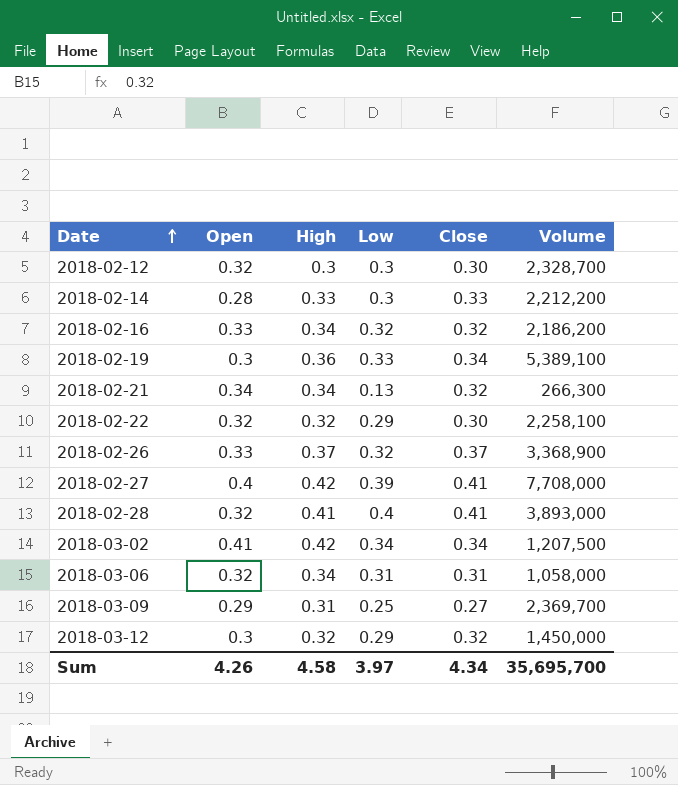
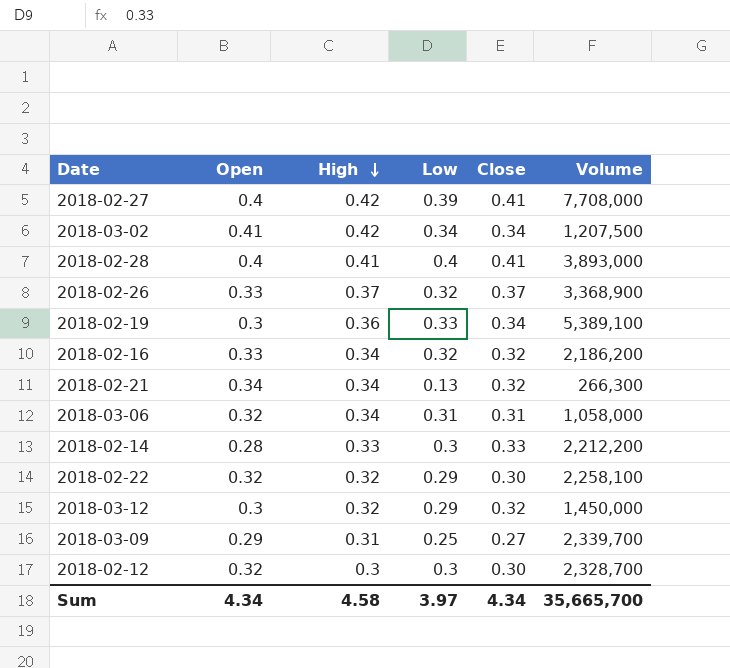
row order: Date ascending -> High descending
2018-02-28 | Open: 0.32 -> 0.4
2018-03-09 | Volume: 2,369,700 -> 2,339,700
Sum | Open: 4.26 -> 4.34
Sum | Volume: 35,695,700 -> 35,665,700

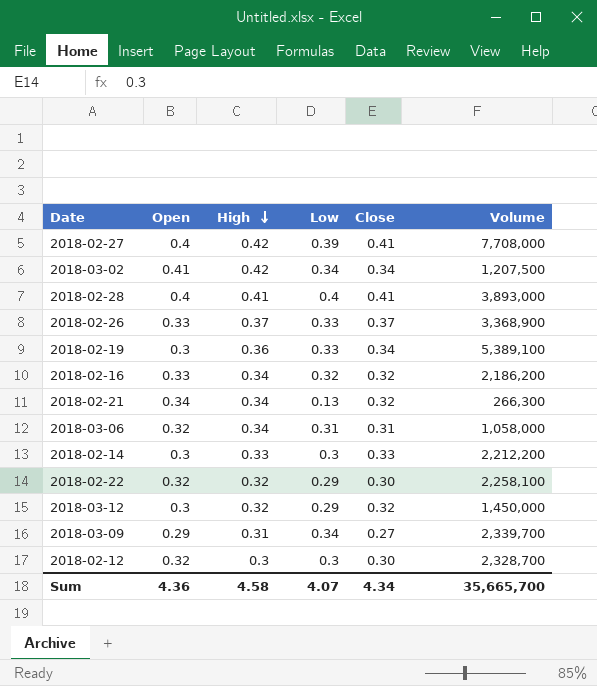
2018-02-26 | Low: 0.32 -> 0.33
2018-02-14 | Open: 0.28 -> 0.3
2018-03-09 | Low: 0.25 -> 0.34
Sum | Open: 4.34 -> 4.36
Sum | Low: 3.97 -> 4.07

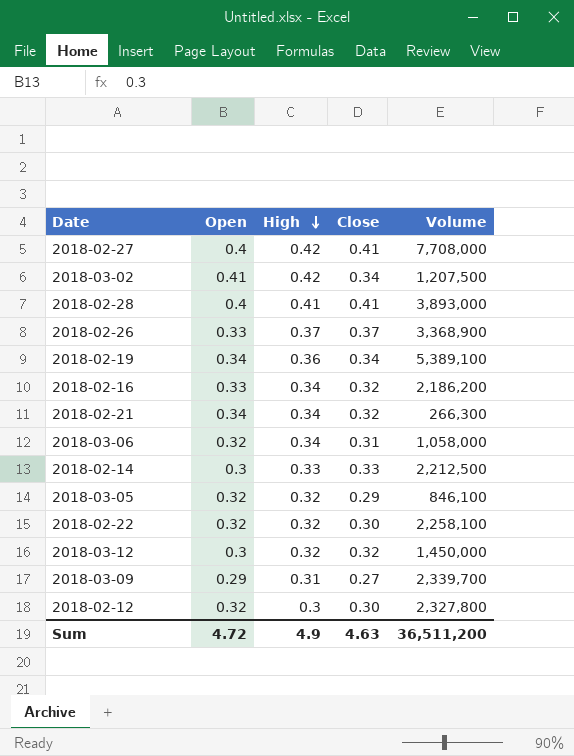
column Low | position: 4 -> none
2018-02-19 | Open: 0.3 -> 0.34
2018-02-14 | Volume: 2,212,200 -> 2,212,500
row 2018-03-05: none -> 0.32 | 0.32 | 0.29 | 846,100
2018-02-12 | Volume: 2,328,700 -> 2,327,800
Sum | Open: 4.36 -> 4.72
Sum | High: 4.58 -> 4.9
Sum | Close: 4.34 -> 4.63
Sum | Volume: 35,665,700 -> 36,511,200

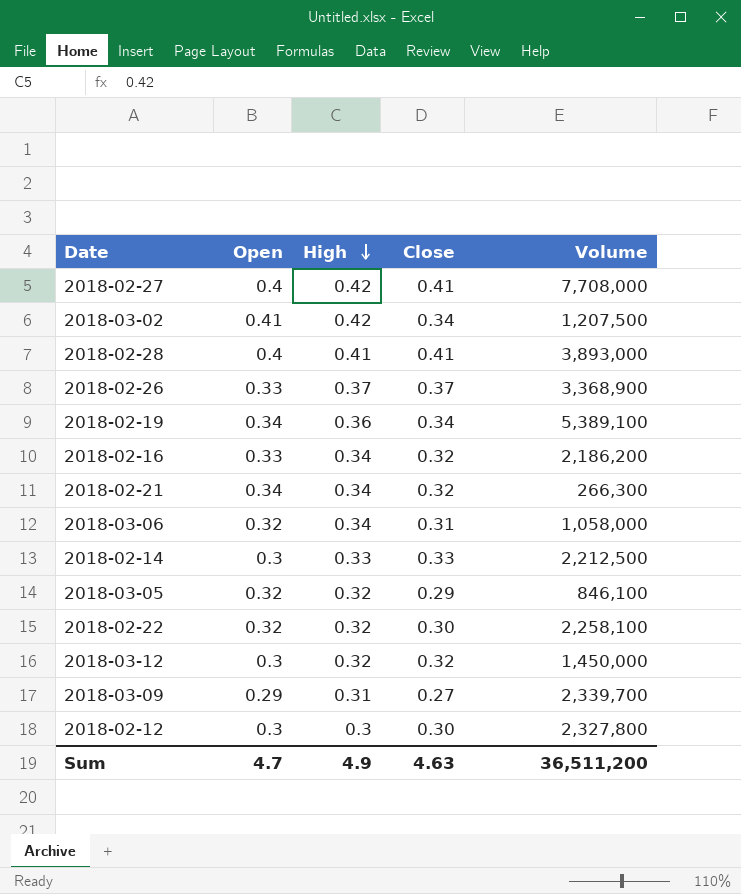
2018-02-12 | Open: 0.32 -> 0.3
Sum | Open: 4.72 -> 4.7

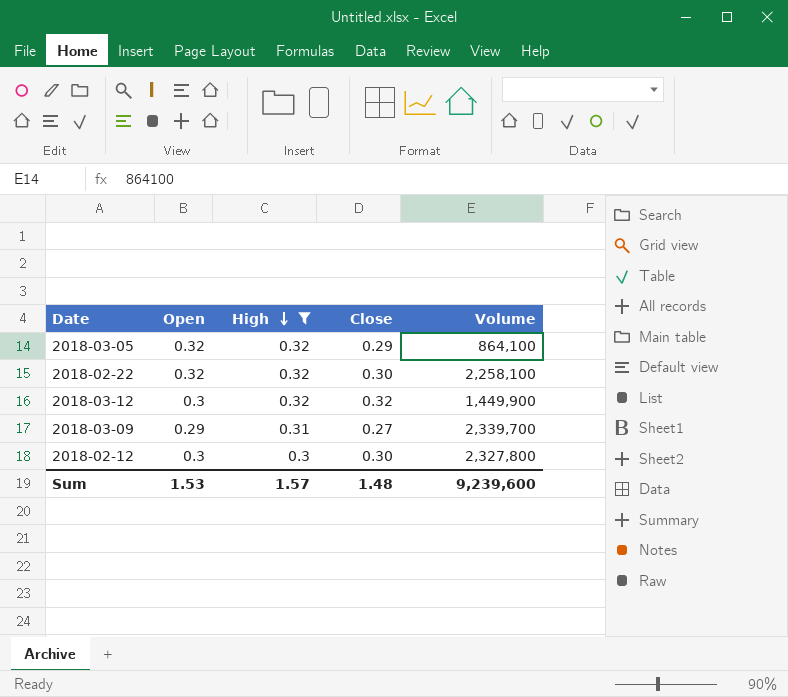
filter: none -> High <= 0.32
2018-03-05 | Volume: 846,100 -> 864,100
2018-03-12 | Volume: 1,450,000 -> 1,449,900
Sum | Open: 4.7 -> 1.53
Sum | High: 4.9 -> 1.57
Sum | Close: 4.63 -> 1.48
Sum | Volume: 36,511,200 -> 9,239,600

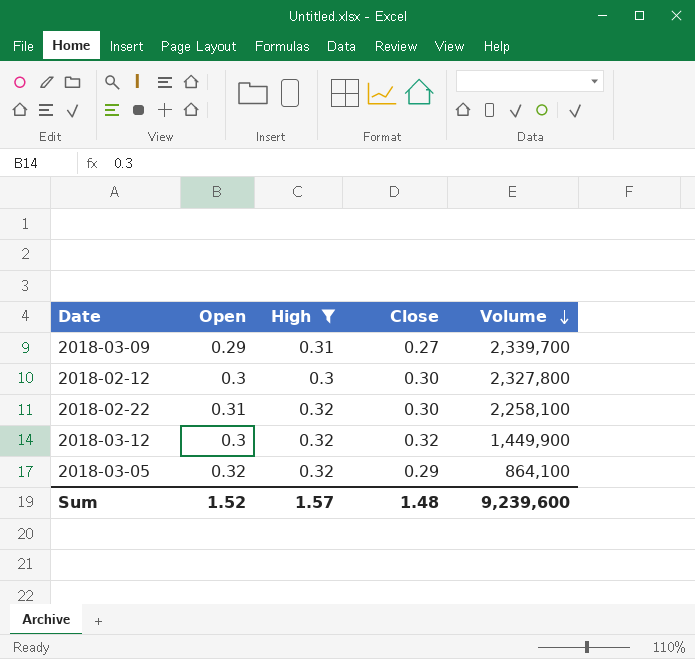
row order: High descending -> Volume descending
2018-02-22 | Open: 0.32 -> 0.31
Sum | Open: 1.53 -> 1.52

